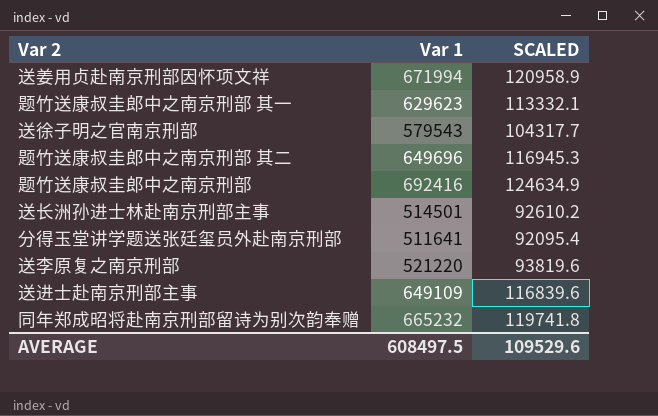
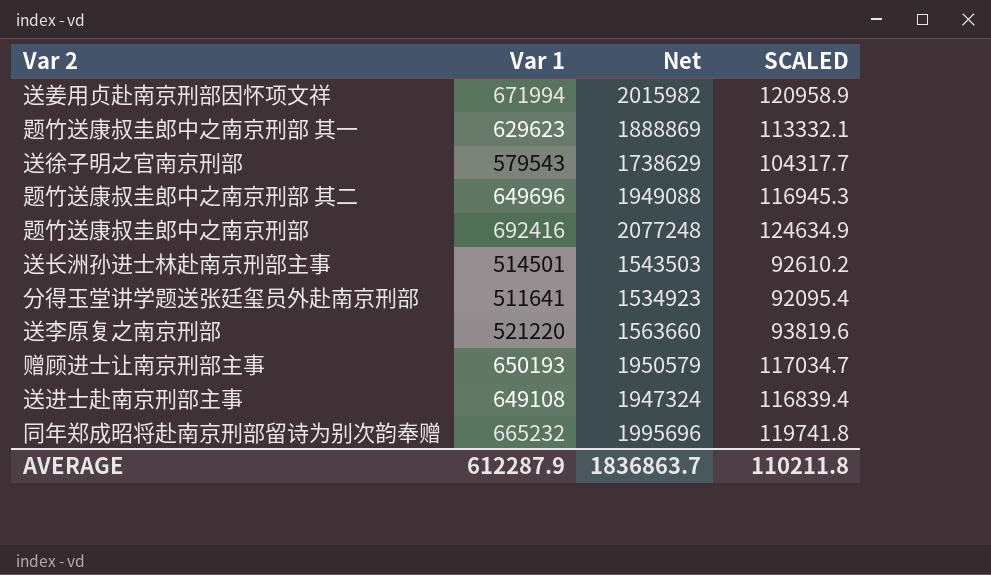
column Net | formula: none -> [Var 1] * 3
row 赠顾进士让南京刑部主事: none -> 650193 | 1950579 | 117034.7
送进士赴南京刑部主事 | Var 1: 649109 -> 649108
送进士赴南京刑部主事 | SCALED: 116839.6 -> 116839.4
AVERAGE | Var 1: 608497.5 -> 612287.9
AVERAGE | SCALED: 109529.6 -> 110211.8

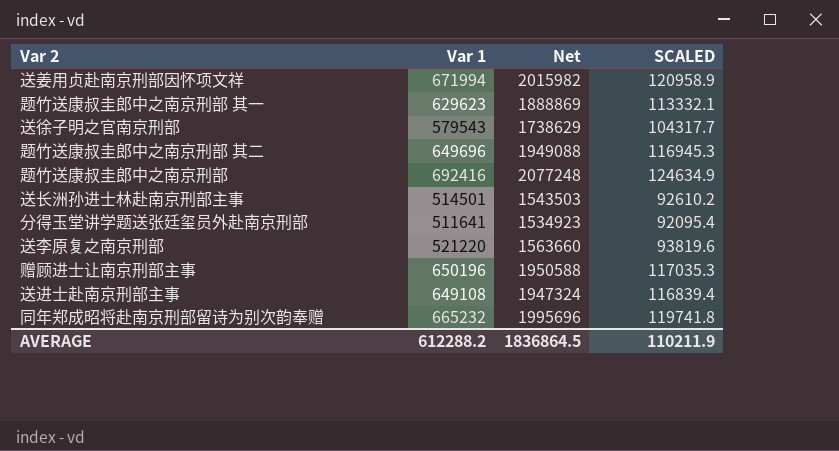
赠顾进士让南京刑部主事 | Var 1: 650193 -> 650196
赠顾进士让南京刑部主事 | Net: 1950579 -> 1950588
赠顾进士让南京刑部主事 | SCALED: 117034.7 -> 117035.3
AVERAGE | Var 1: 612287.9 -> 612288.2
AVERAGE | Net: 1836863.7 -> 1836864.5
AVERAGE | SCALED: 110211.8 -> 110211.9

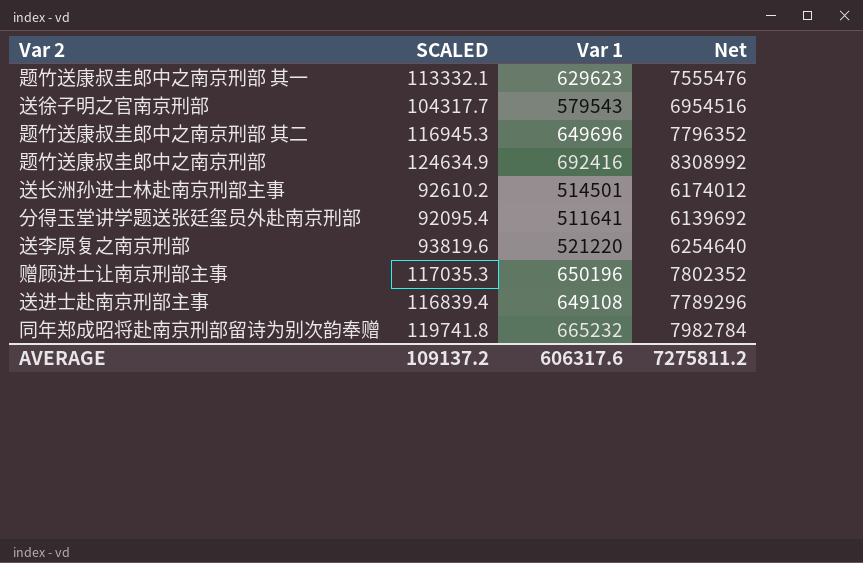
column SCALED | position: 4 -> 2
column Net | formula: [Var 1] * 3 -> [Var 1] * 12
row 送姜用贞赴南京刑部因怀项文祥: 671994 | 2015982 | 120958.9 -> none
AVERAGE | SCALED: 110211.9 -> 109137.2
AVERAGE | Var 1: 612288.2 -> 606317.6
AVERAGE | Net: 1836864.5 -> 7275811.2

